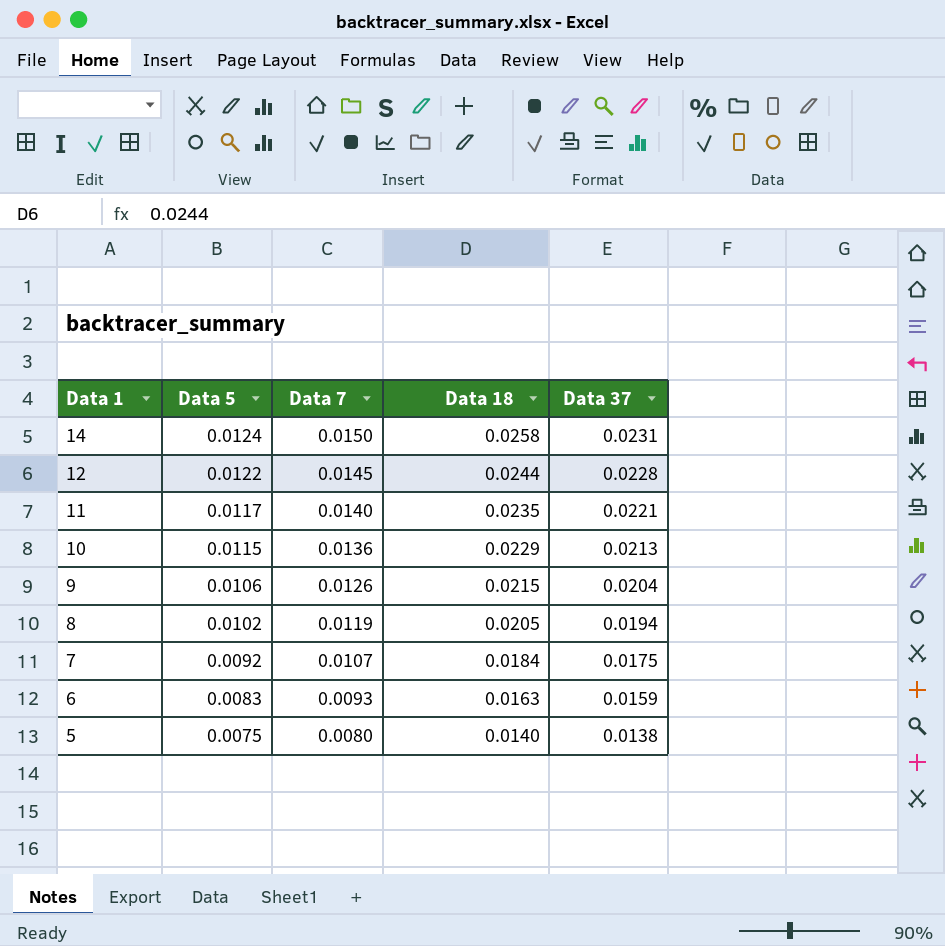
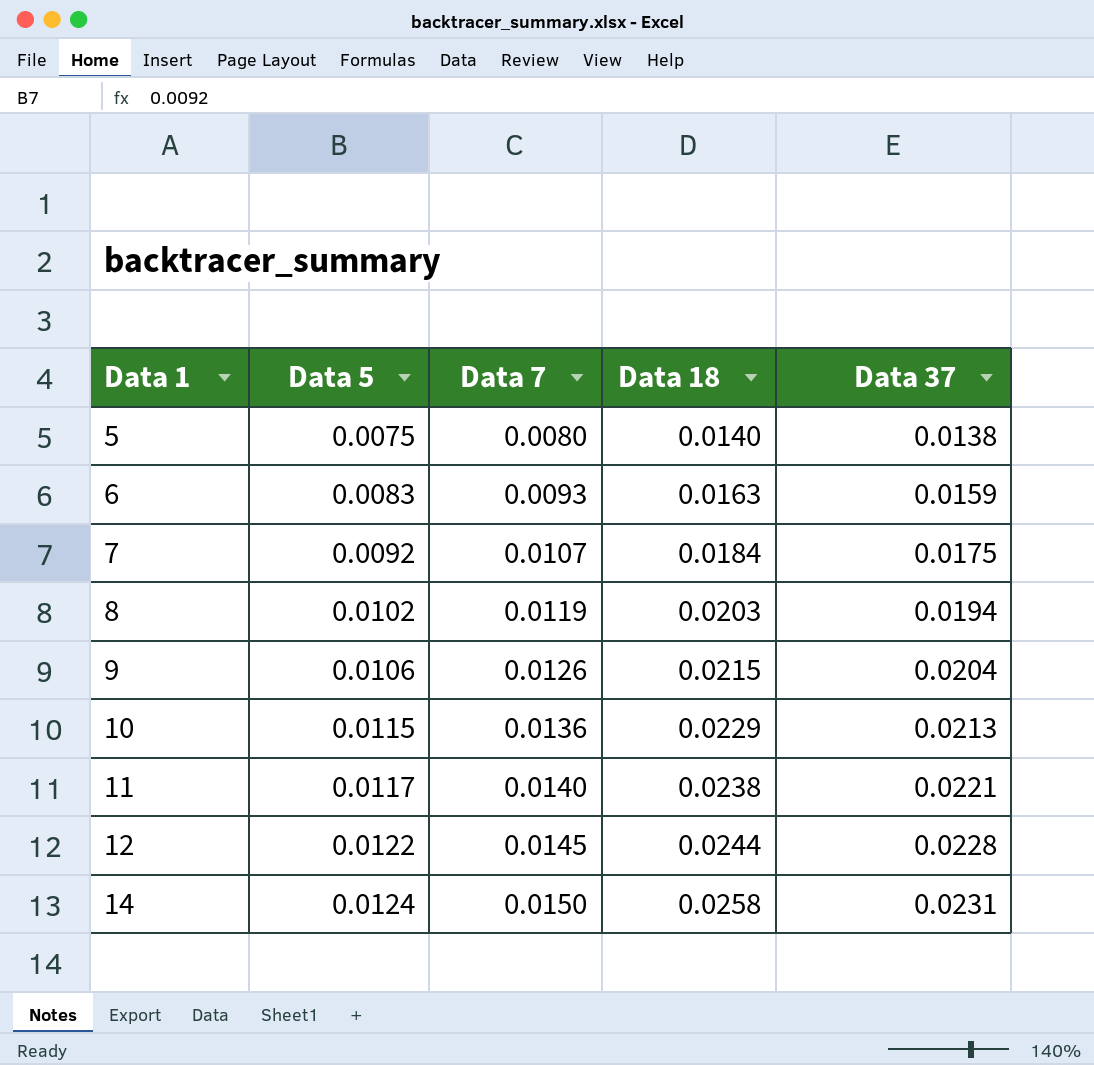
row order: Data 1 descending -> Data 1 ascending
8 | Data 18: 0.0205 -> 0.0203
11 | Data 18: 0.0235 -> 0.0238

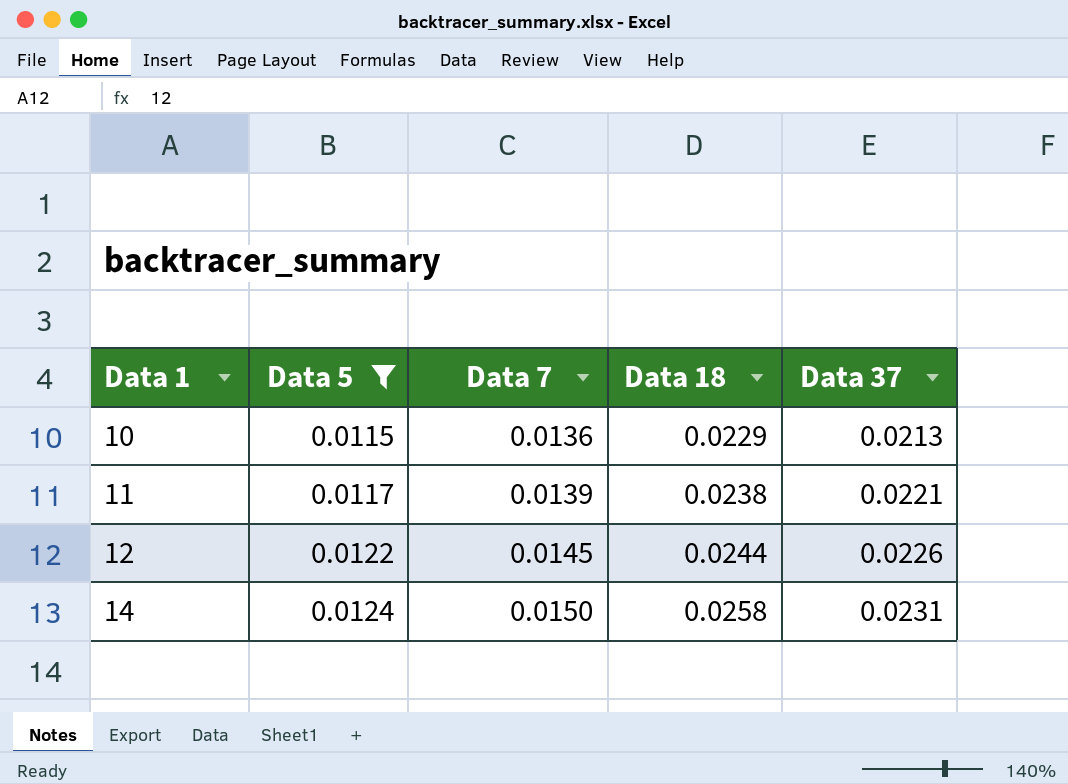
filter: none -> Data 5 >= 0.0115
11 | Data 7: 0.0140 -> 0.0139
12 | Data 37: 0.0228 -> 0.0226

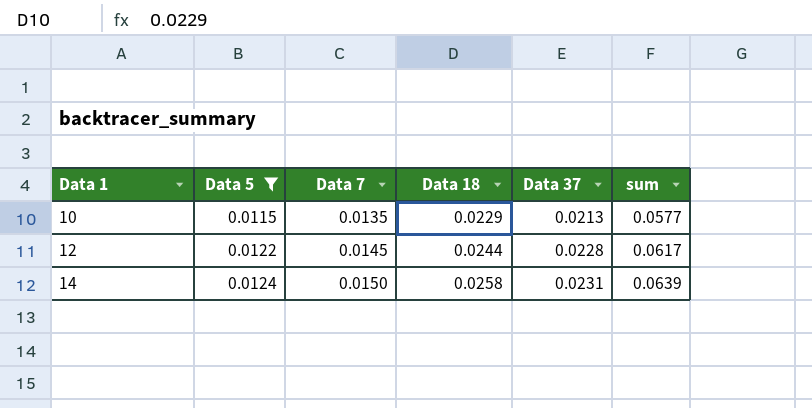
column sum | formula: none -> [Data 7] + [Data 18] + [Data 37]
row 11: 0.0117 | 0.0139 | 0.0238 | 0.0221 -> none
10 | Data 7: 0.0136 -> 0.0135
12 | Data 37: 0.0226 -> 0.0228

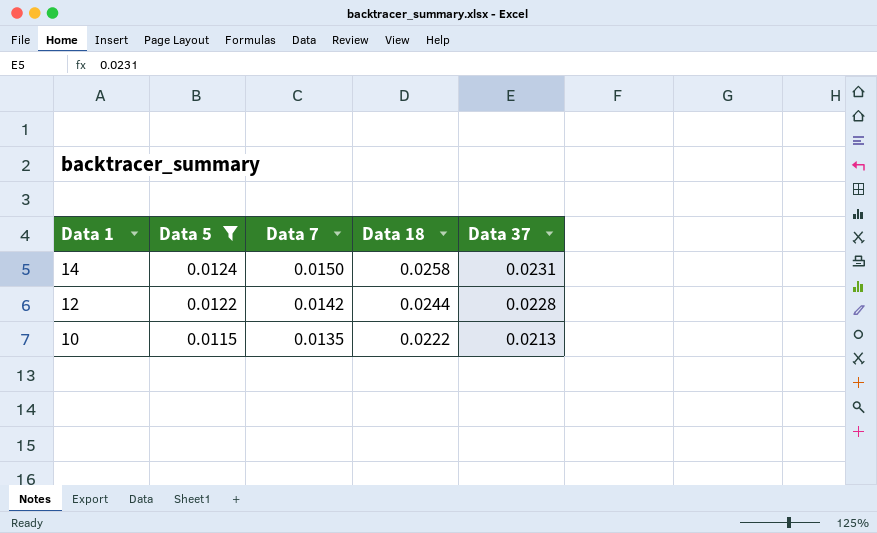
row order: Data 1 ascending -> Data 1 descending
column sum | formula: [Data 7] + [Data 18] + [Data 37] -> none
12 | Data 7: 0.0145 -> 0.0142
10 | Data 18: 0.0229 -> 0.0222

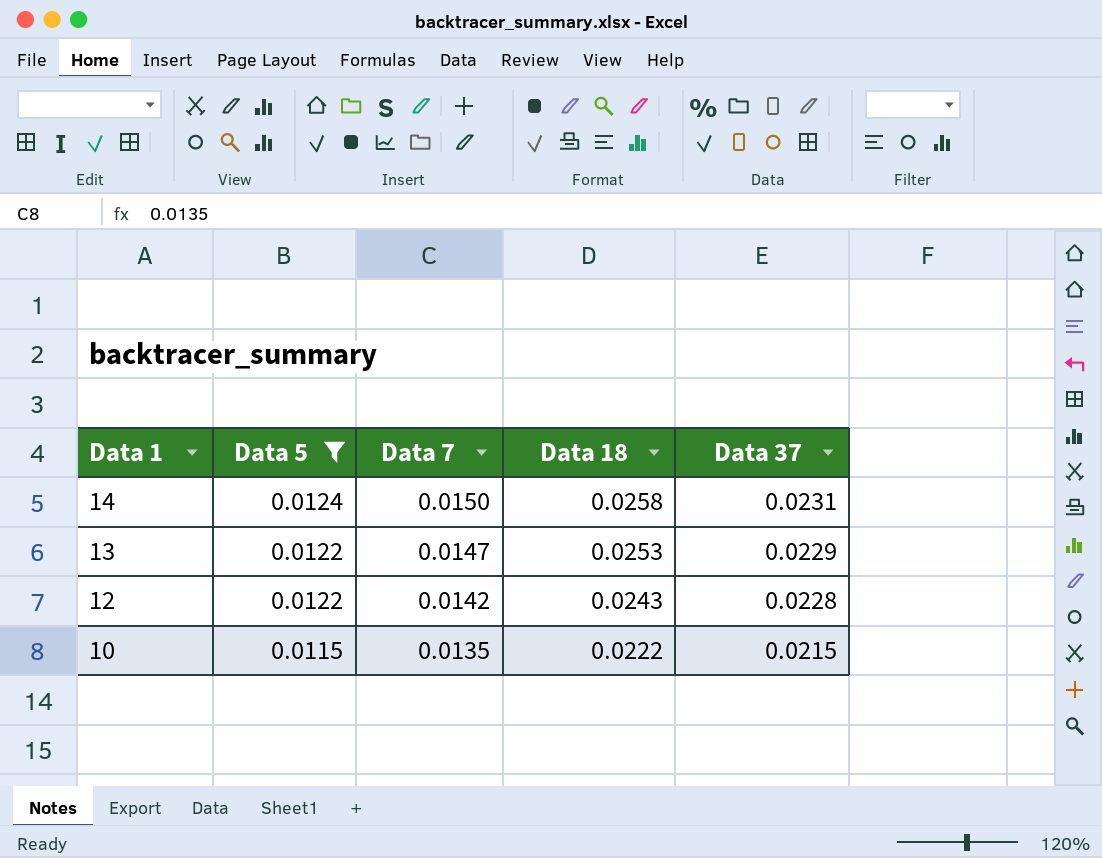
row 13: none -> 0.0122 | 0.0147 | 0.0253 | 0.0229
12 | Data 18: 0.0244 -> 0.0243
10 | Data 37: 0.0213 -> 0.0215

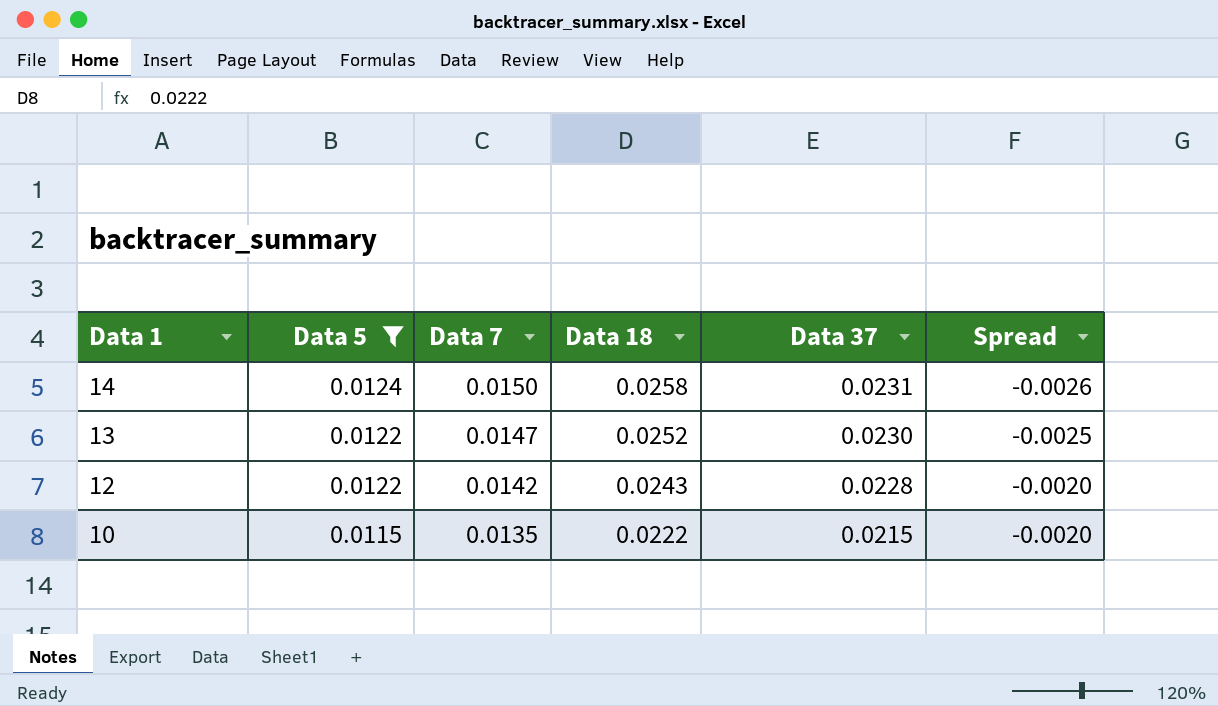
column Spread | formula: none -> [Data 5] - [Data 7]
13 | Data 18: 0.0253 -> 0.0252
13 | Data 37: 0.0229 -> 0.0230

